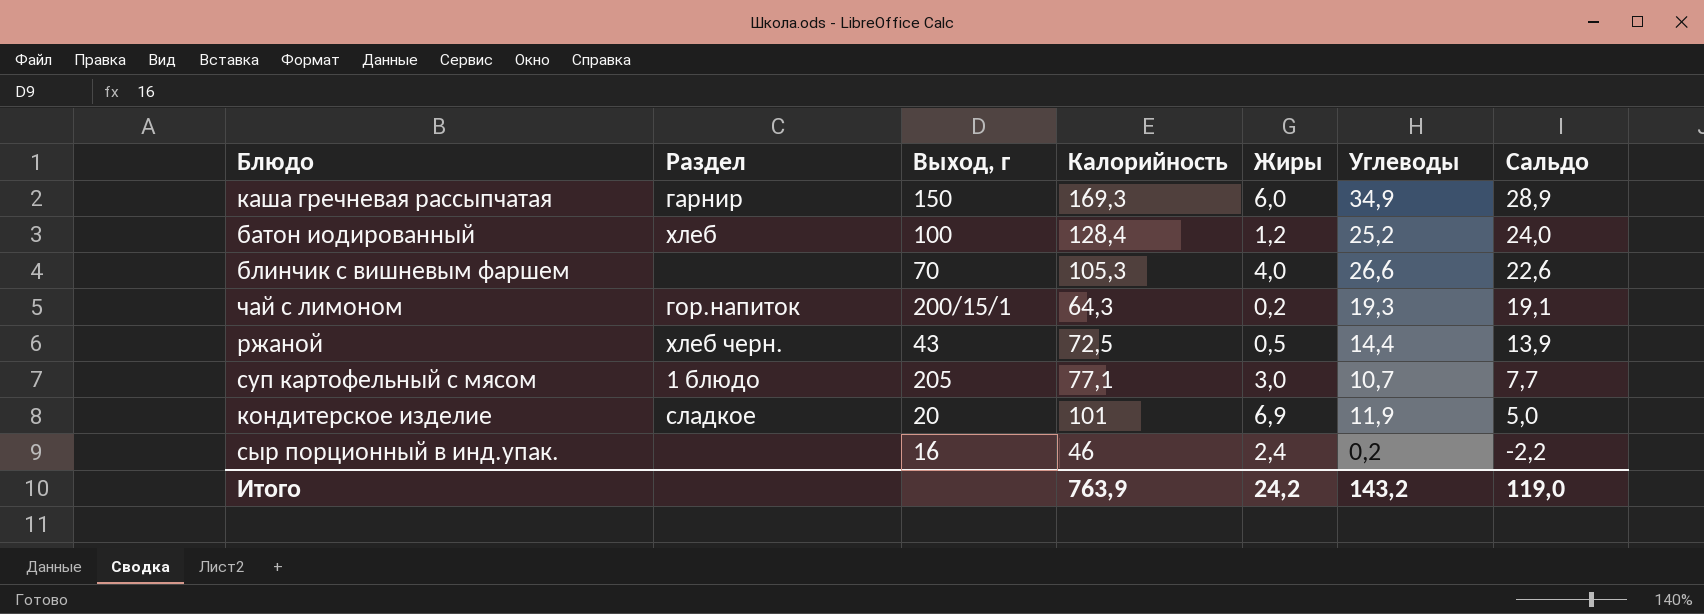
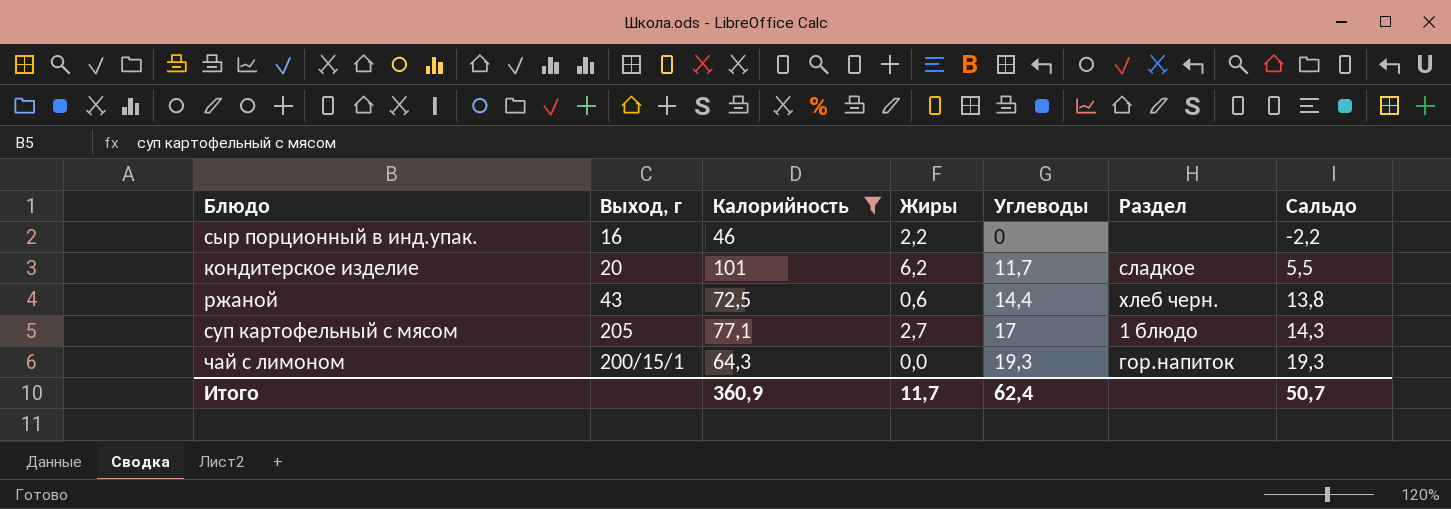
filter: none -> Калорийность <= 101
row order: Сальдо descending -> Углеводы ascending
column Раздел | position: 2 -> 6
сыр порционный в инд.упак. | Жиры: 2,4 -> 2,2
сыр порционный в инд.упак. | Углеводы: 0,2 -> 0
кондитерское изделие | Жиры: 6,9 -> 6,2
кондитерское изделие | Углеводы: 11,9 -> 11,7
кондитерское изделие | Сальдо: 5,0 -> 5,5
ржаной | Жиры: 0,5 -> 0,6
ржаной | Сальдо: 13,9 -> 13,8
суп картофельный с мясом | Жиры: 3,0 -> 2,7
суп картофельный с мясом | Углеводы: 10,7 -> 17
суп картофельный с мясом | Сальдо: 7,7 -> 14,3
чай с лимоном | Жиры: 0,2 -> 0,0
чай с лимоном | Сальдо: 19,1 -> 19,3
Итого | Калорийность: 763,9 -> 360,9
Итого | Жиры: 24,2 -> 11,7
Итого | Углеводы: 143,2 -> 62,4
Итого | Сальдо: 119,0 -> 50,7

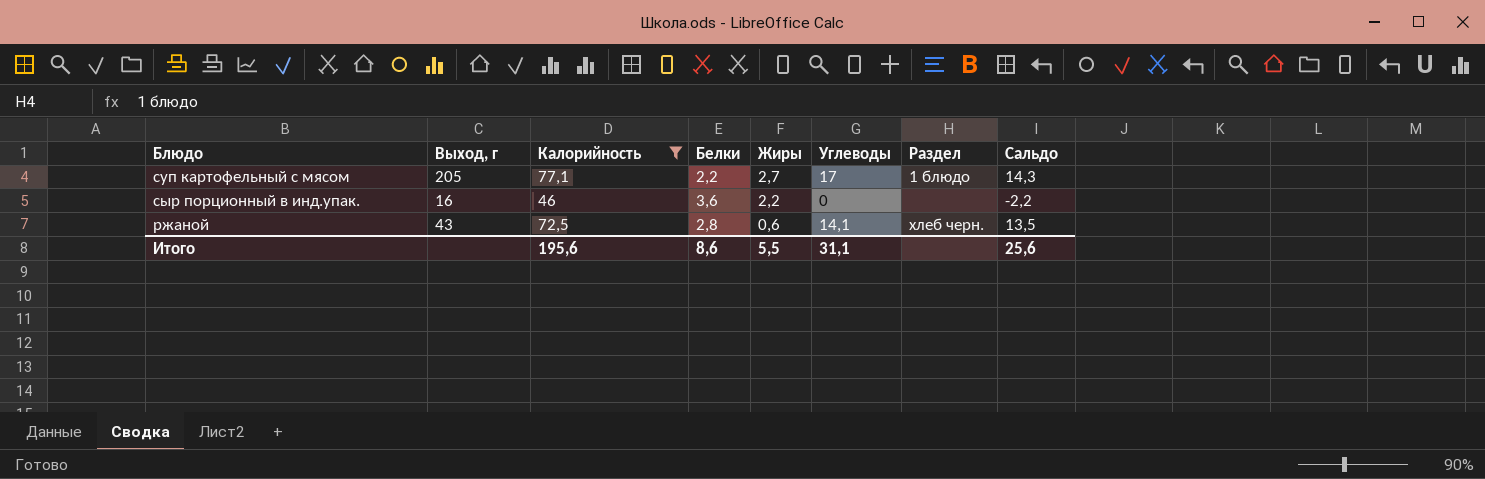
row order: Углеводы ascending -> Жиры descending
column Белки | position: none -> 4
row кондитерское изделие: 20 | 101 | 6,2 | 11,7 | сладкое | 5,5 -> none
row чай с лимоном: 200/15/1 | 64,3 | 0,0 | 19,3 | гор.напиток | 19,3 -> none
ржаной | Углеводы: 14,4 -> 14,1
ржаной | Сальдо: 13,8 -> 13,5
Итого | Калорийность: 360,9 -> 195,6
Итого | Жиры: 11,7 -> 5,5
Итого | Углеводы: 62,4 -> 31,1
Итого | Сальдо: 50,7 -> 25,6

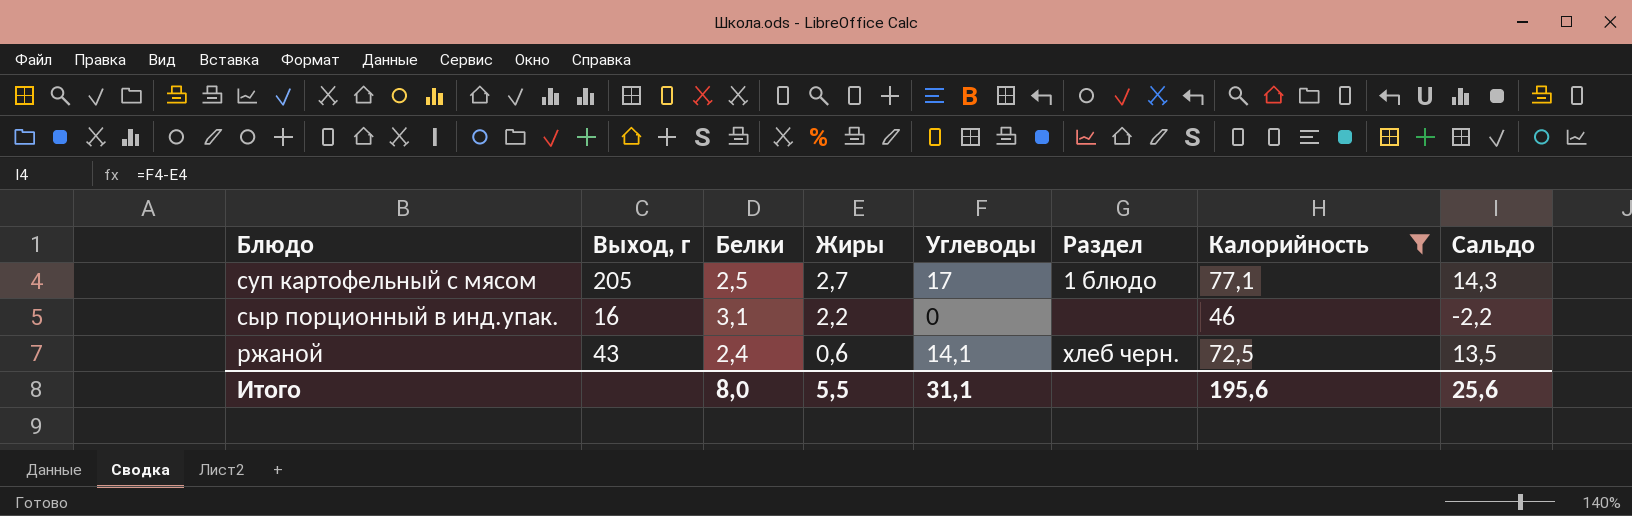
column Калорийность | position: 3 -> 7
суп картофельный с мясом | Белки: 2,2 -> 2,5
сыр порционный в инд.упак. | Белки: 3,6 -> 3,1
ржаной | Белки: 2,8 -> 2,4
Итого | Белки: 8,6 -> 8,0

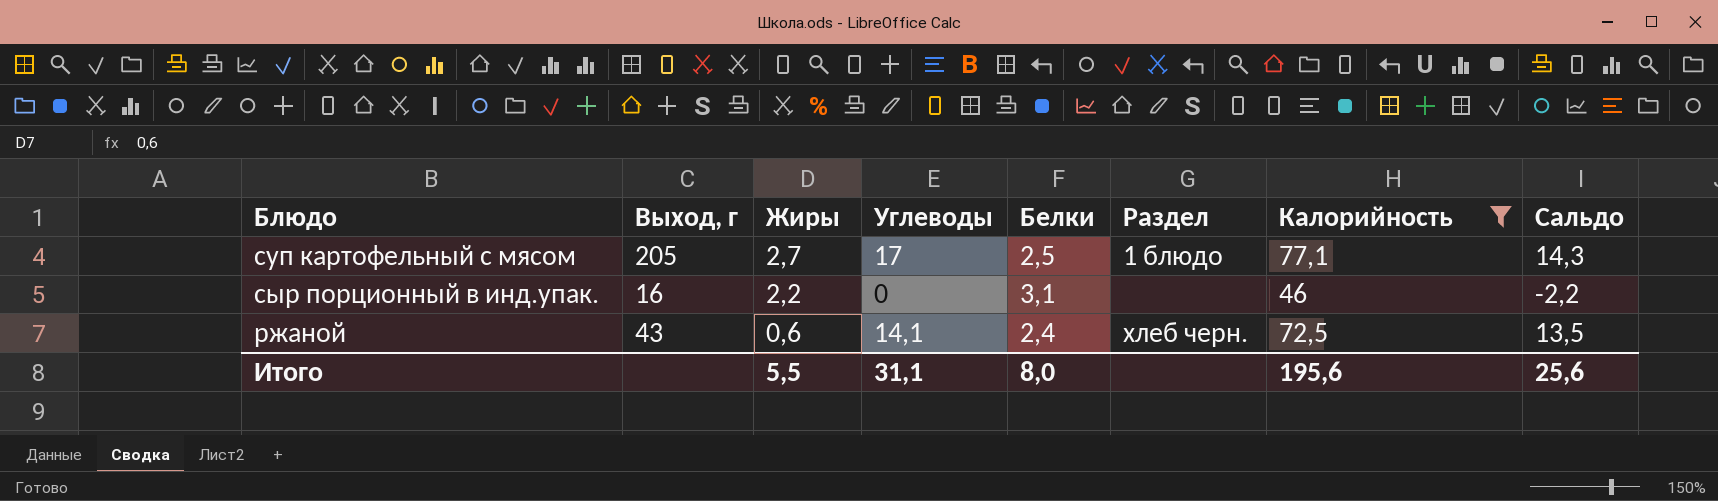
column Белки | position: 3 -> 5

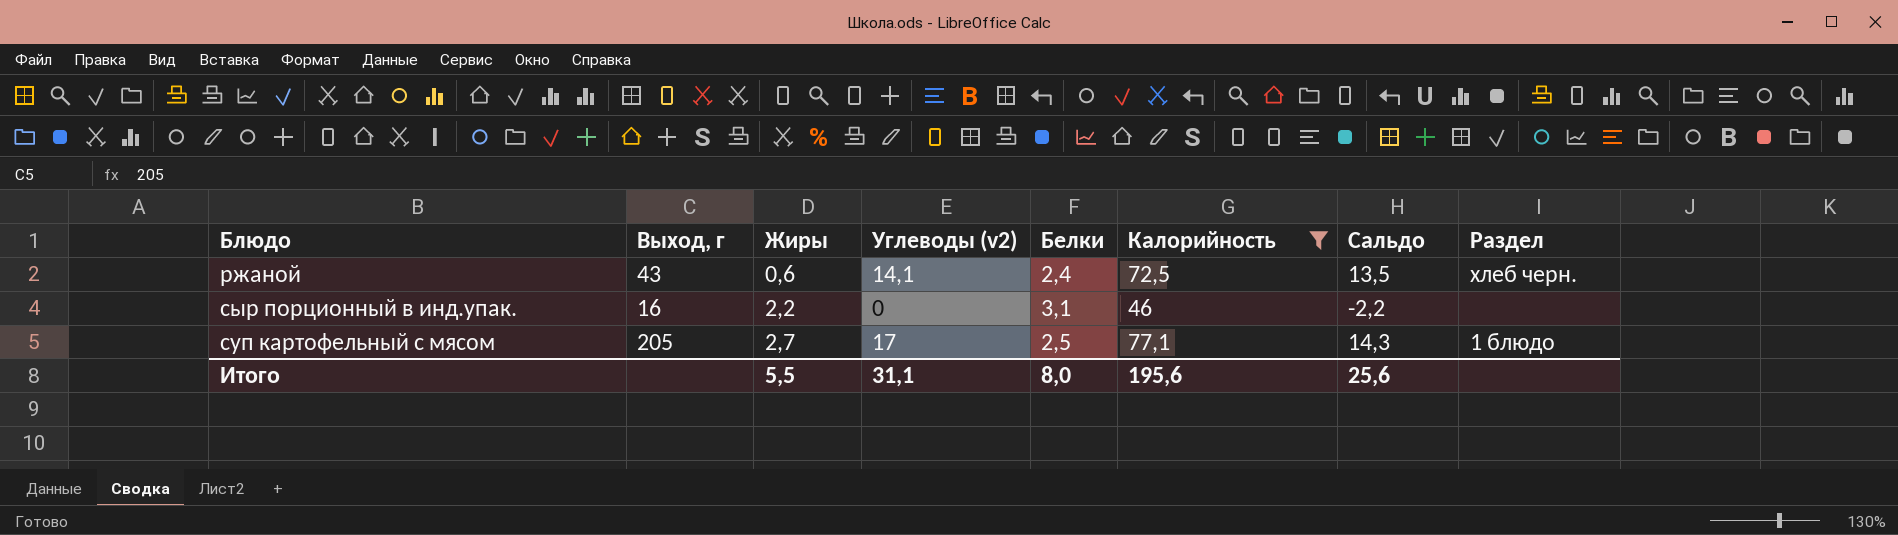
row order: Жиры descending -> Жиры ascending
column name: Углеводы -> Углеводы (v2)
column Раздел | position: 6 -> 8

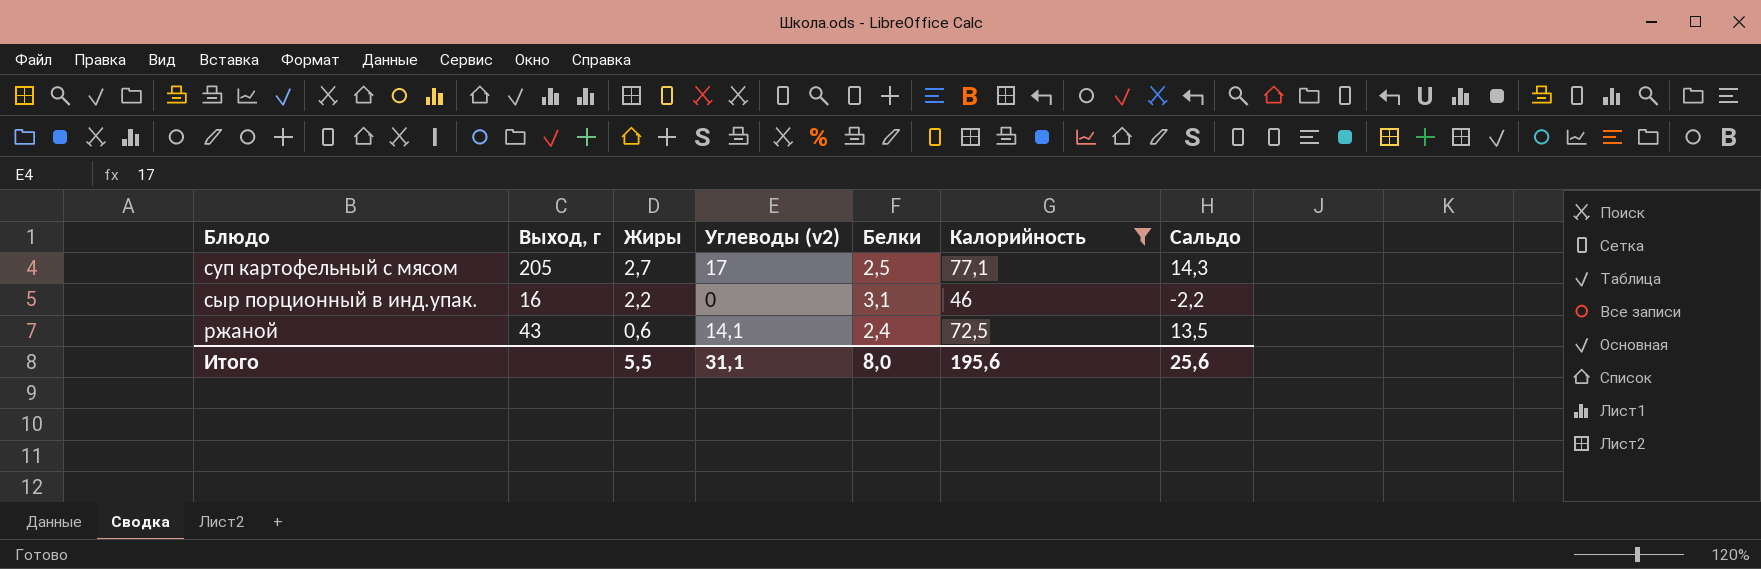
row order: Жиры ascending -> Жиры descending
column Раздел | position: 8 -> none

